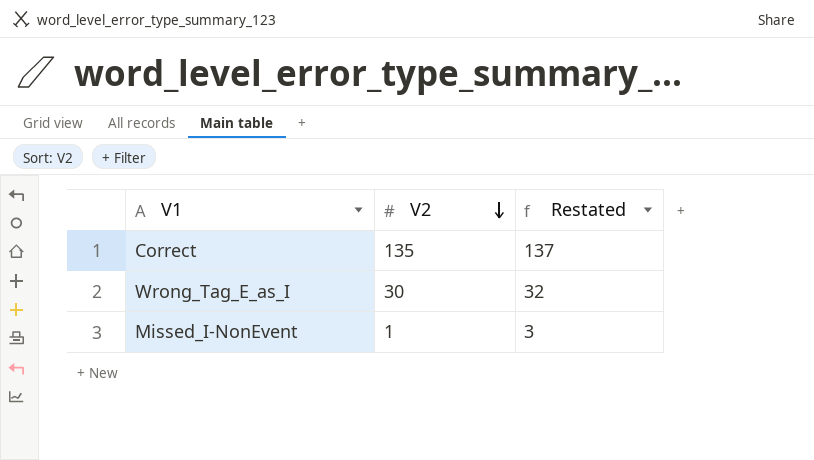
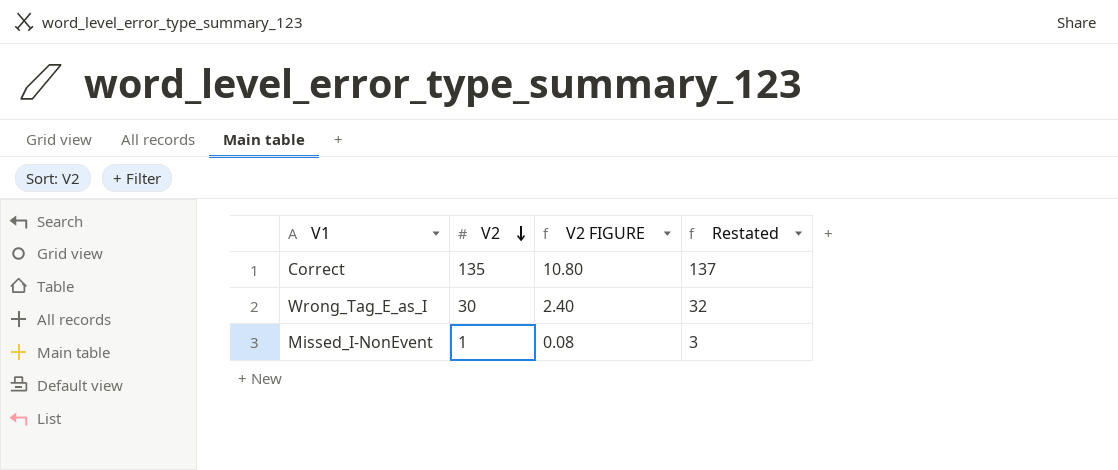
column V2 FIGURE | formula: none -> [V2] * 0.08

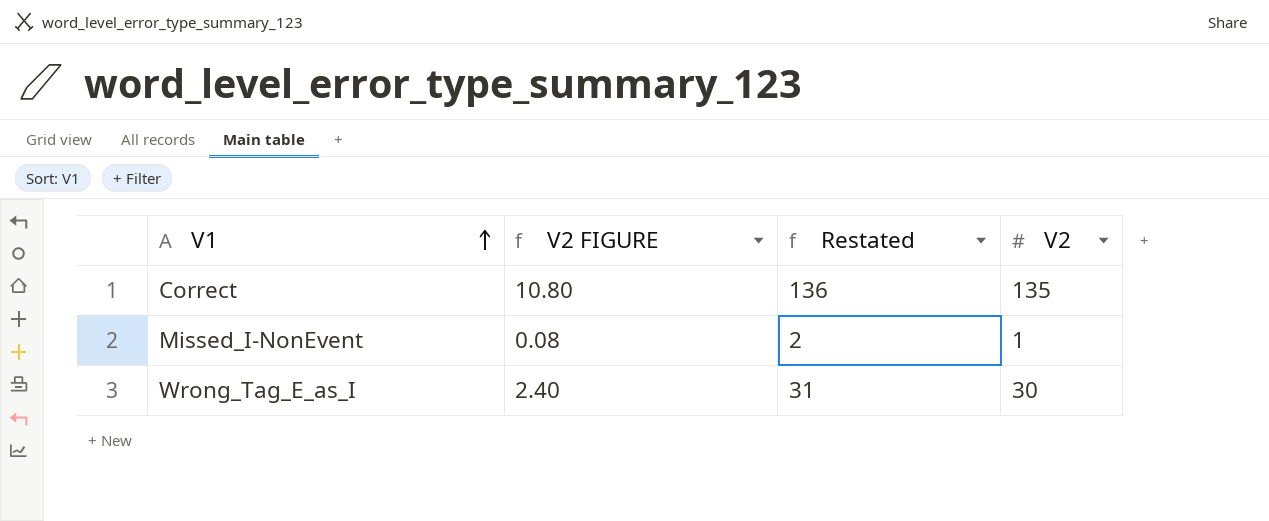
row order: V2 descending -> V1 ascending
column Restated | formula: [V2] + 2 -> [V2] + 1
column V2 | position: 2 -> 4

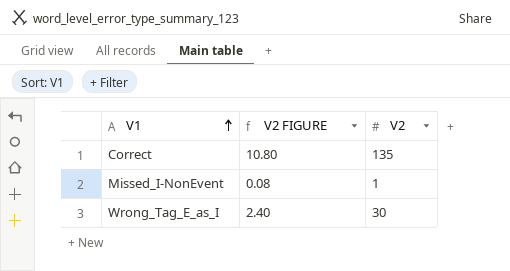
column Restated | formula: [V2] + 1 -> none

